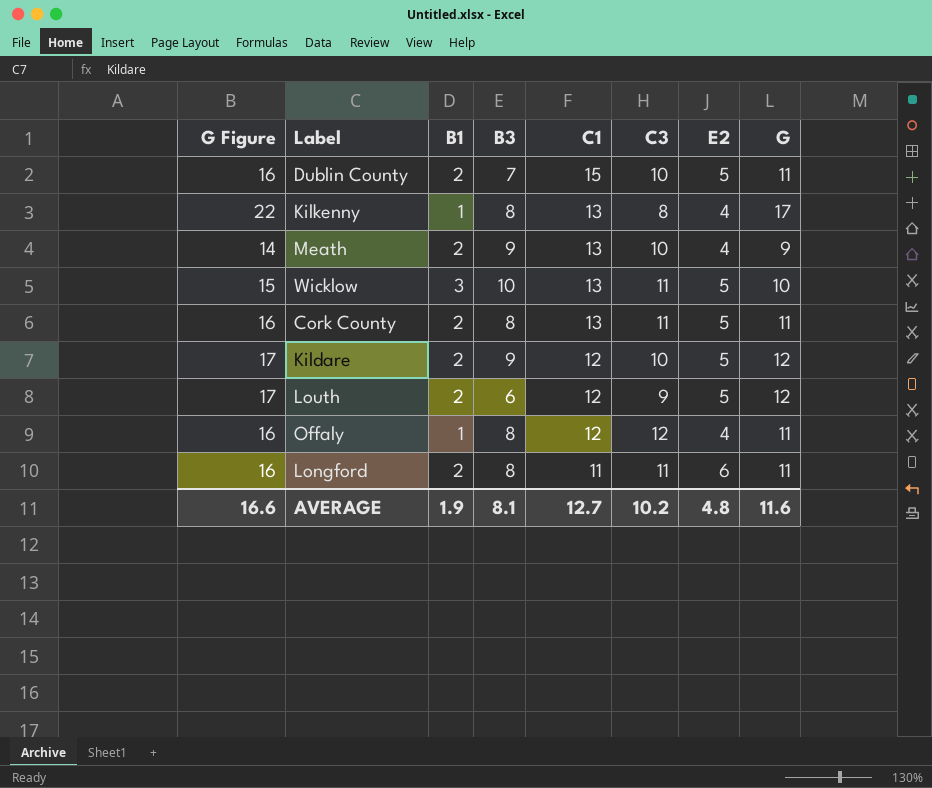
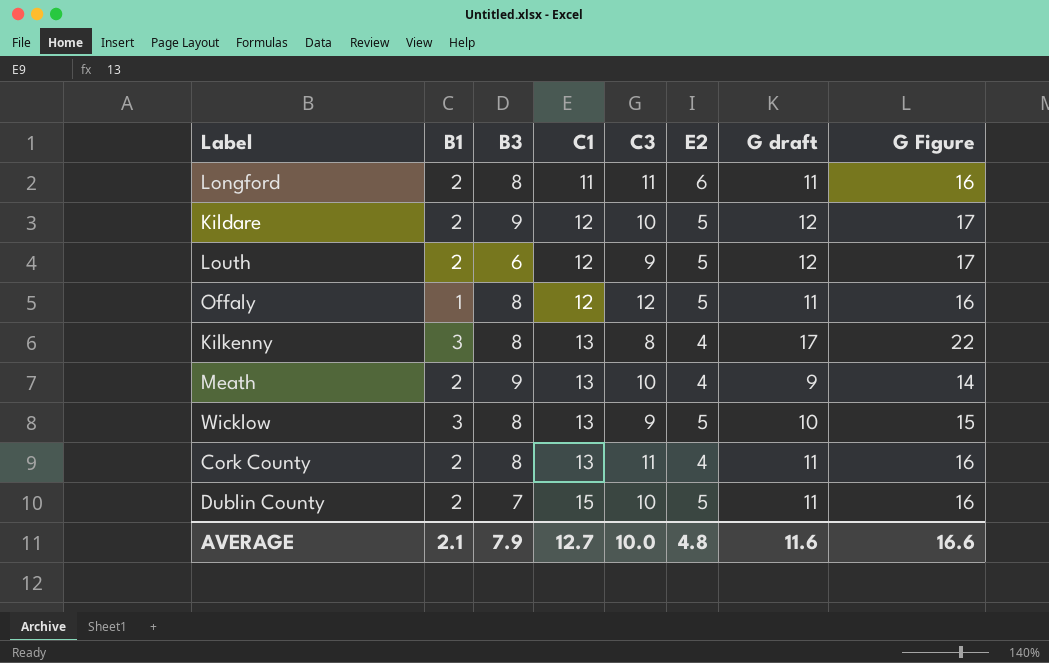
row order: C1 descending -> C1 ascending
column name: G -> G draft
column G Figure | position: 1 -> 8
Offaly | E2: 4 -> 5
Kilkenny | B1: 1 -> 3
Wicklow | B3: 10 -> 8
Wicklow | C3: 11 -> 9
Cork County | E2: 5 -> 4
AVERAGE | B1: 1.9 -> 2.1
AVERAGE | B3: 8.1 -> 7.9
AVERAGE | C3: 10.2 -> 10.0

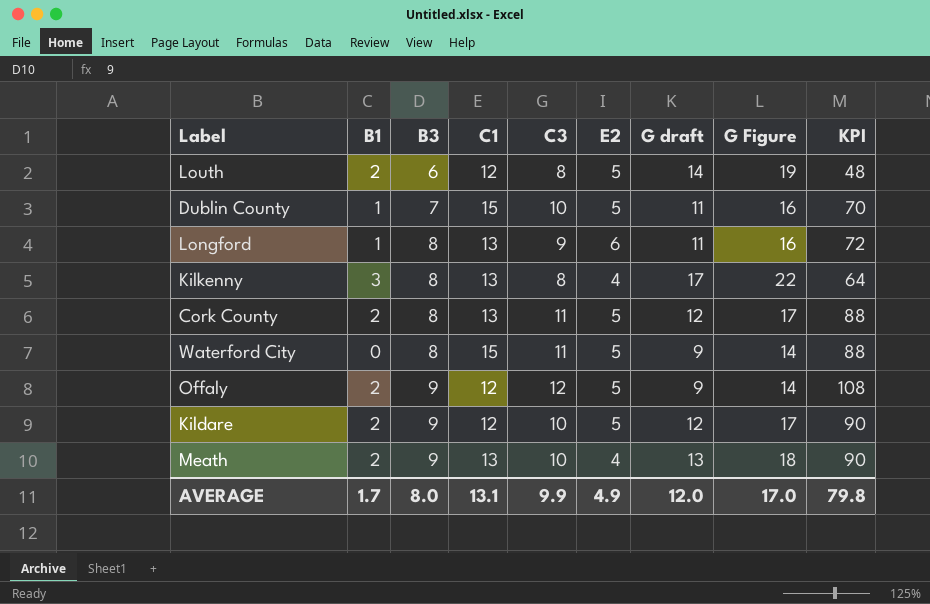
row order: C1 ascending -> B3 ascending
column KPI | formula: none -> [B3] * [C3]
row Wicklow: 3 | 8 | 13 | 9 | 5 | 10 | 15 -> none
Louth | C3: 9 -> 8
Louth | G draft: 12 -> 14
Louth | G Figure: 17 -> 19
Dublin County | B1: 2 -> 1
Longford | B1: 2 -> 1
Longford | C1: 11 -> 13
Longford | C3: 11 -> 9
Cork County | E2: 4 -> 5
Cork County | G draft: 11 -> 12
Cork County | G Figure: 16 -> 17
row Waterford City: none -> 0 | 8 | 15 | 11 | 5 | 9 | 14 | 88
Offaly | B1: 1 -> 2
Offaly | B3: 8 -> 9
Offaly | G draft: 11 -> 9
Offaly | G Figure: 16 -> 14
Meath | G draft: 9 -> 13
Meath | G Figure: 14 -> 18
AVERAGE | B1: 2.1 -> 1.7
AVERAGE | B3: 7.9 -> 8.0
AVERAGE | C1: 12.7 -> 13.1
AVERAGE | C3: 10.0 -> 9.9
AVERAGE | E2: 4.8 -> 4.9
AVERAGE | G draft: 11.6 -> 12.0
AVERAGE | G Figure: 16.6 -> 17.0

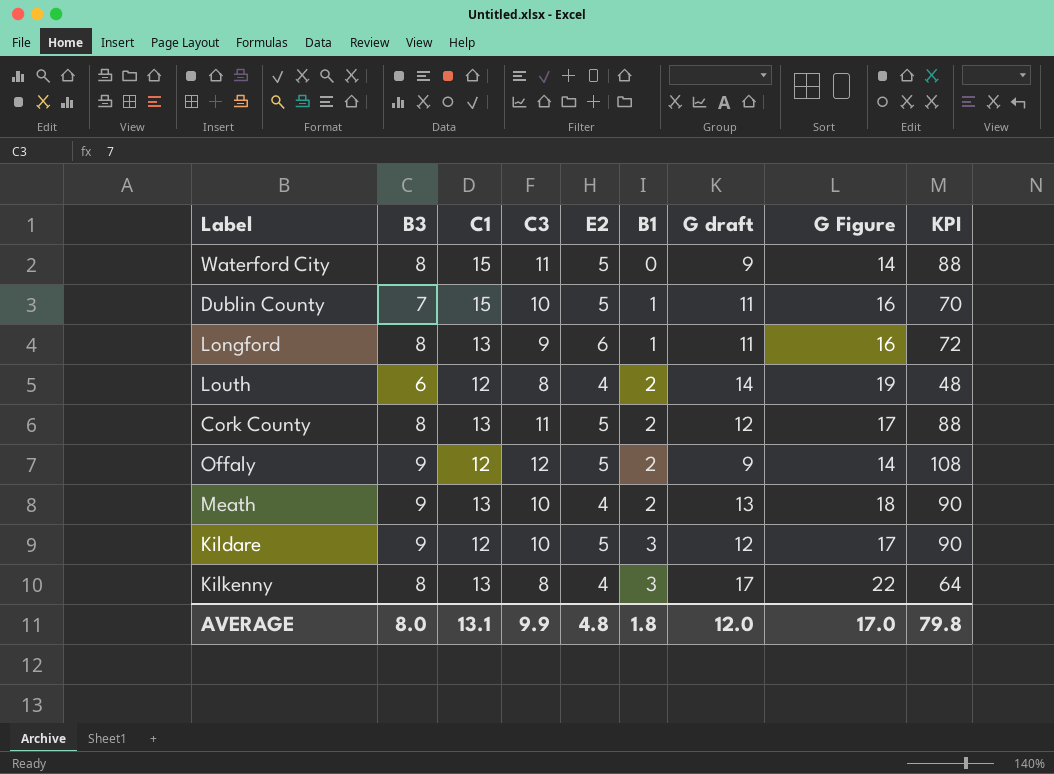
row order: B3 ascending -> B1 ascending
column B1 | position: 2 -> 6
Louth | E2: 5 -> 4
Kildare | B1: 2 -> 3
AVERAGE | E2: 4.9 -> 4.8
AVERAGE | B1: 1.7 -> 1.8

